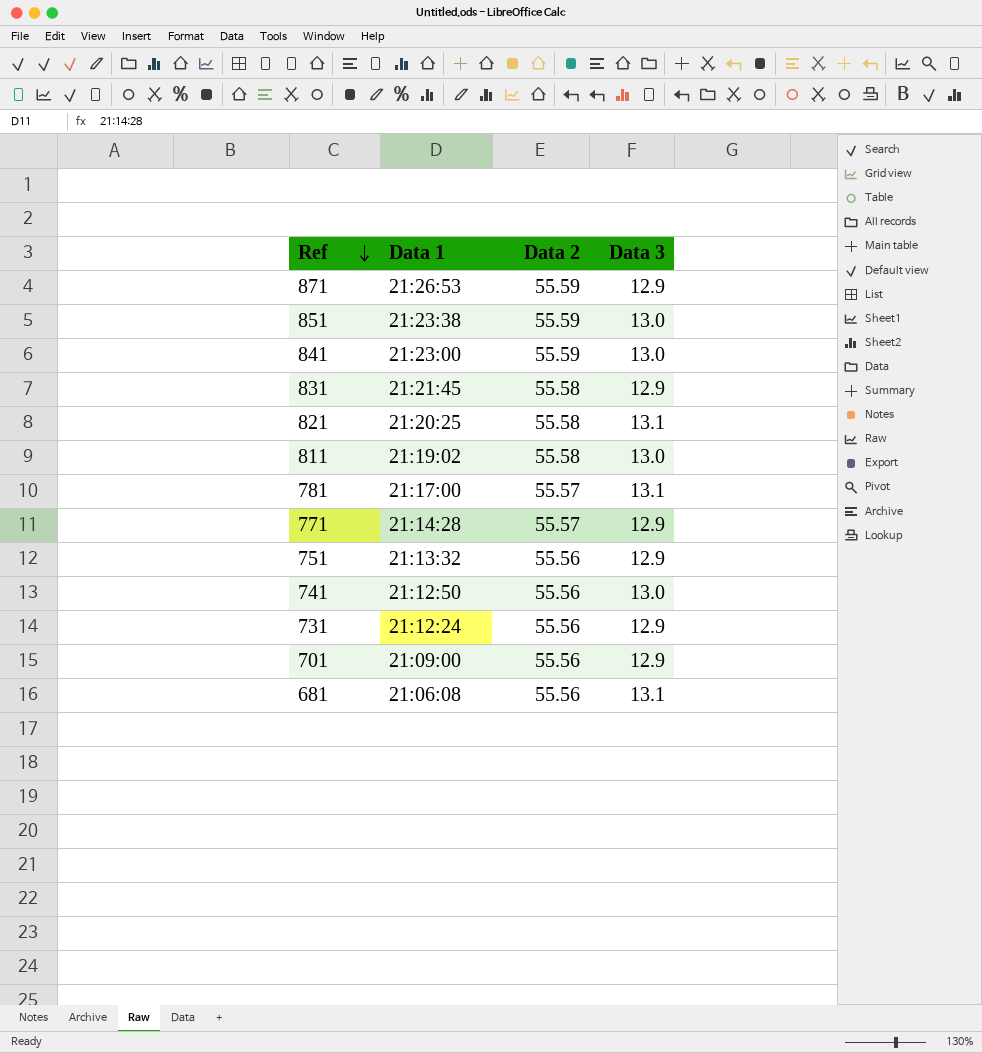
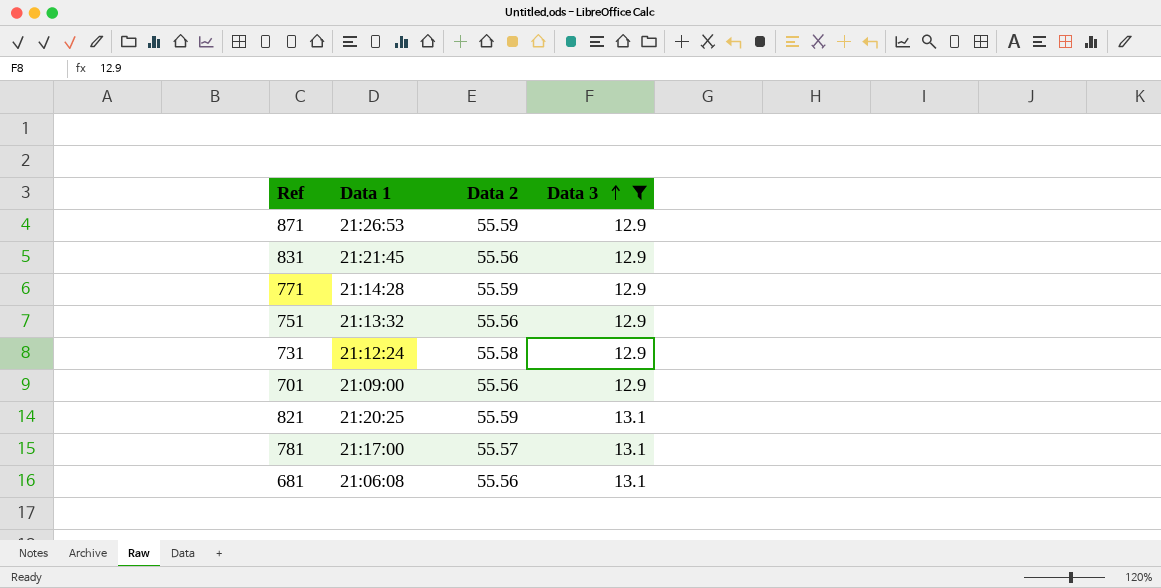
filter: none -> Data 3 != 13.0
row order: Ref descending -> Data 3 ascending
831 | Data 2: 55.58 -> 55.56
771 | Data 2: 55.57 -> 55.59
731 | Data 2: 55.56 -> 55.58
821 | Data 2: 55.58 -> 55.59

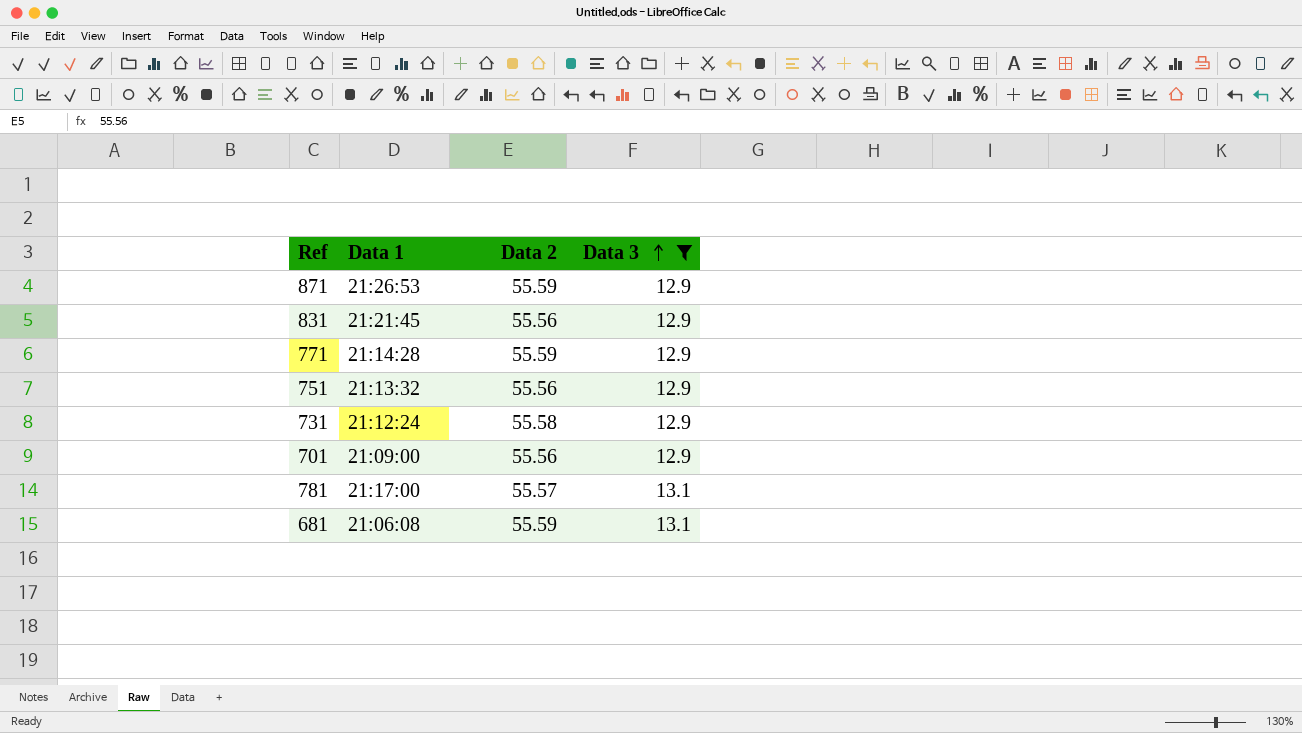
row 821: 21:20:25 | 55.59 | 13.1 -> none
681 | Data 2: 55.56 -> 55.59

